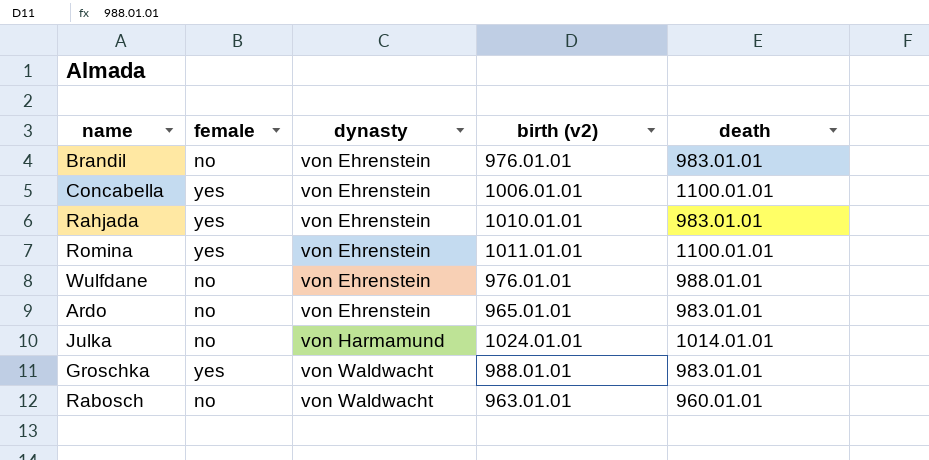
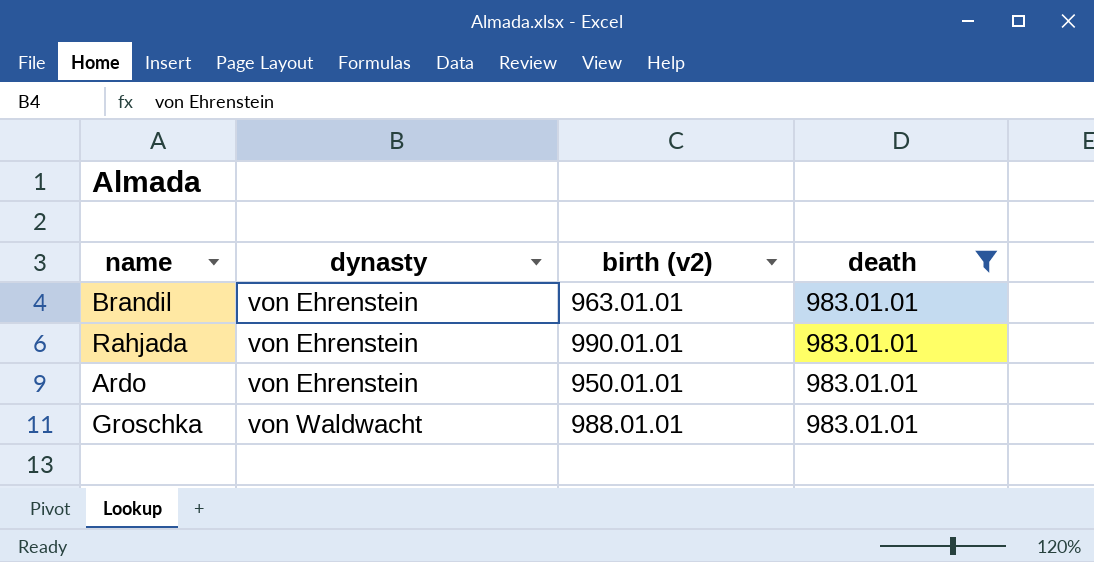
filter: none -> death = 983.01.01
column female | position: 2 -> none
Brandil | birth (v2): 976.01.01 -> 963.01.01
Rahjada | birth (v2): 1010.01.01 -> 990.01.01
Ardo | birth (v2): 965.01.01 -> 950.01.01

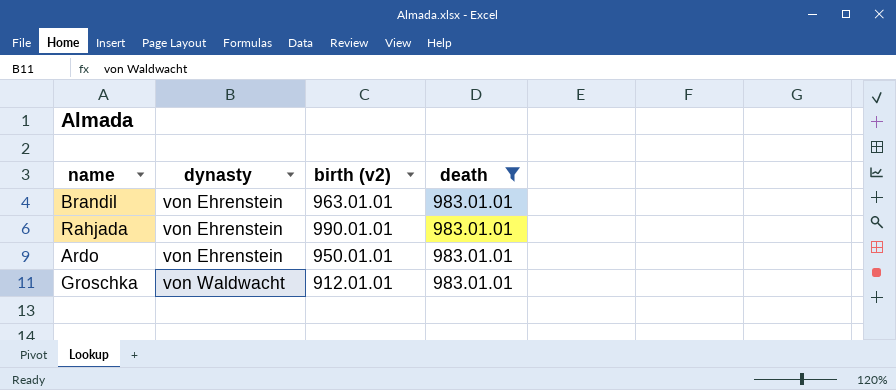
Groschka | birth (v2): 988.01.01 -> 912.01.01

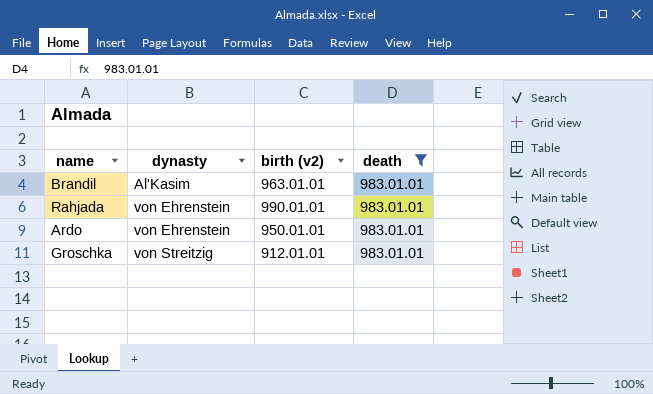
Brandil | dynasty: von Ehrenstein -> Al'Kasim
Groschka | dynasty: von Waldwacht -> von Streitzig

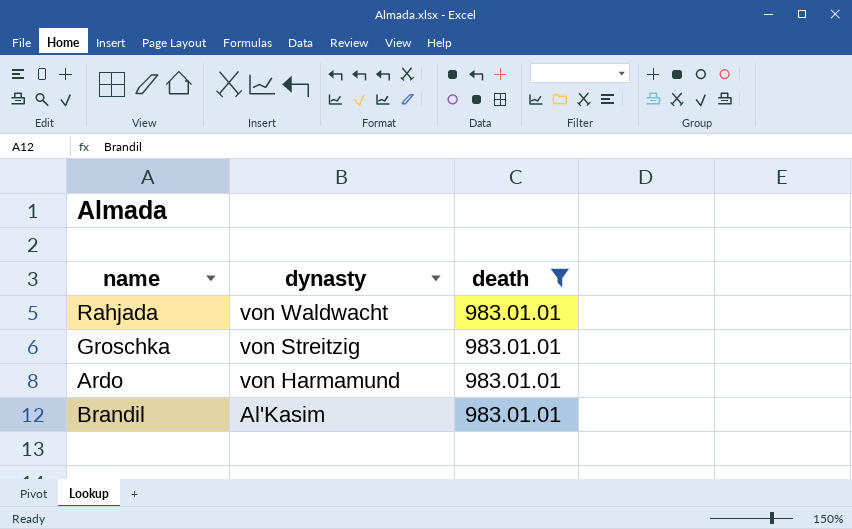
row order: dynasty ascending -> dynasty descending
column birth (v2) | position: 3 -> none
Rahjada | dynasty: von Ehrenstein -> von Waldwacht
Ardo | dynasty: von Ehrenstein -> von Harmamund

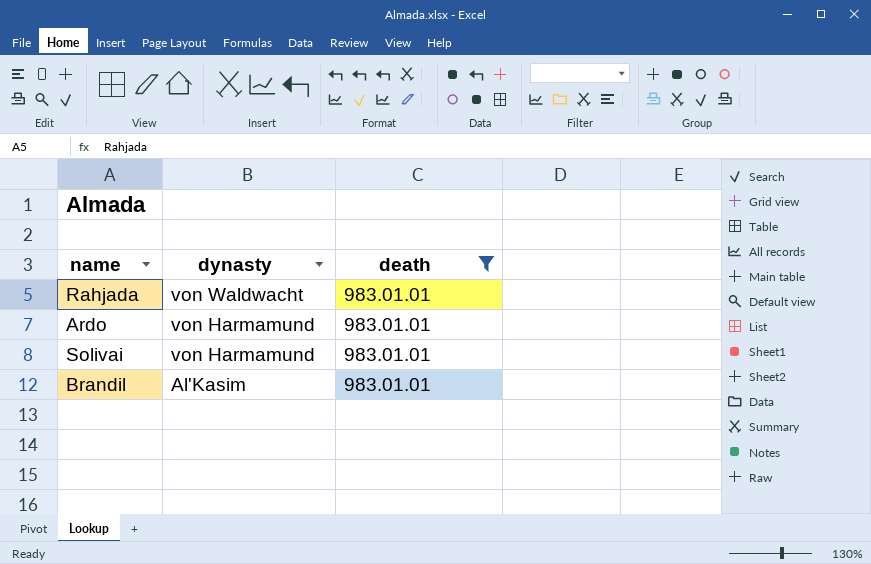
row Groschka: von Streitzig | 983.01.01 -> none
row Solivai: none -> von Harmamund | 983.01.01

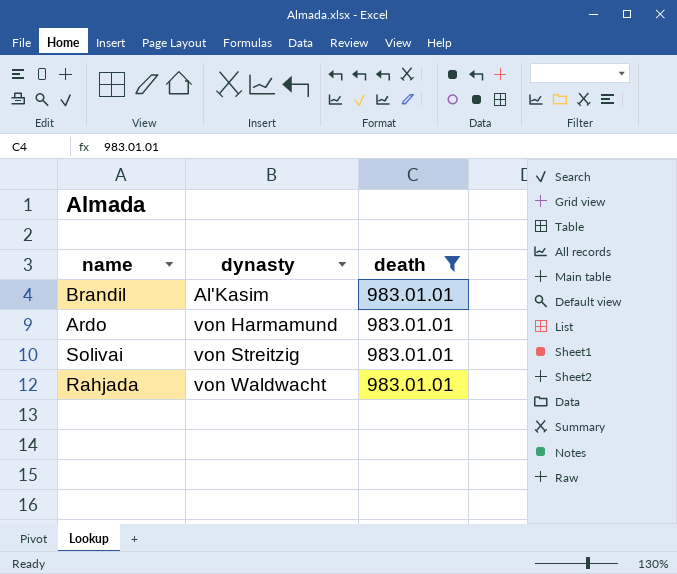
row order: dynasty descending -> dynasty ascending
Solivai | dynasty: von Harmamund -> von Streitzig

